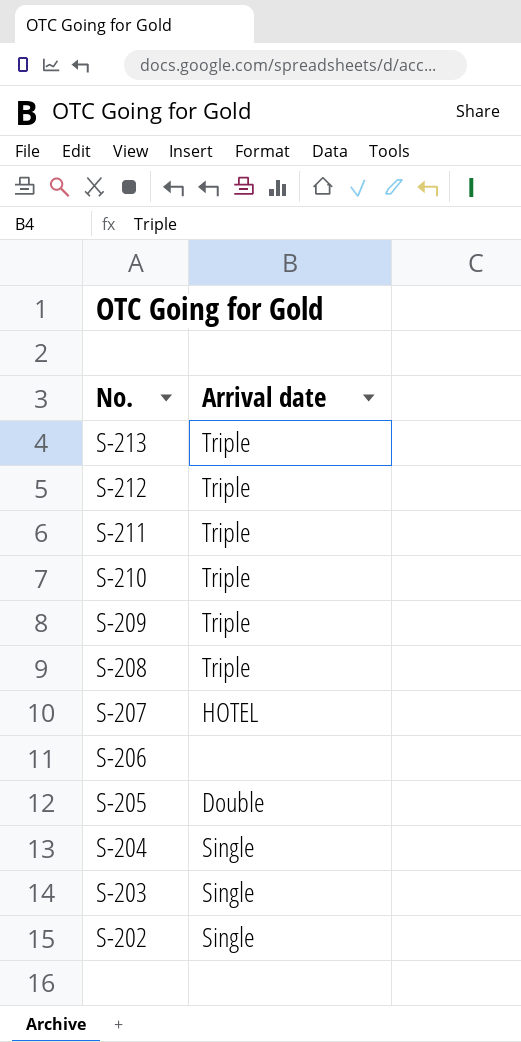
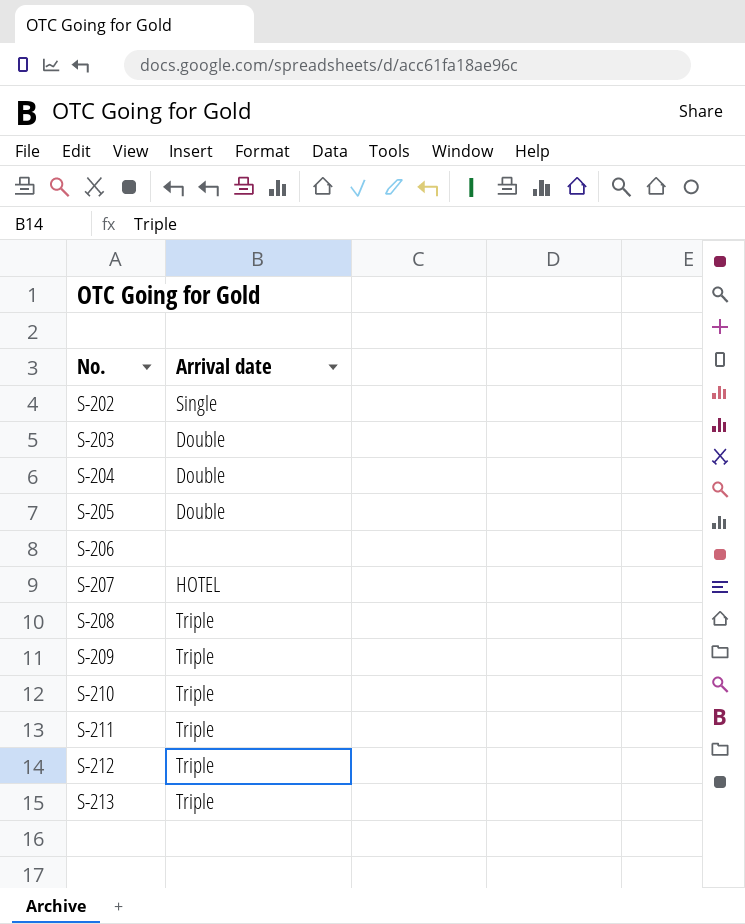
row order: No. descending -> No. ascending
S-203 | Arrival date: Single -> Double
S-204 | Arrival date: Single -> Double

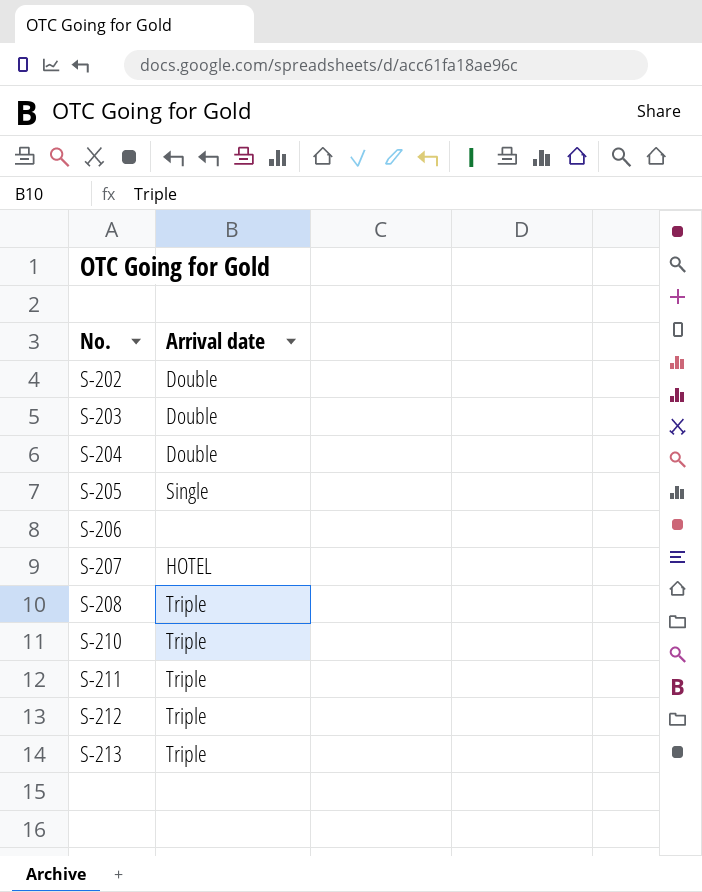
row S-209: Triple -> none
S-202 | Arrival date: Single -> Double
S-205 | Arrival date: Double -> Single

